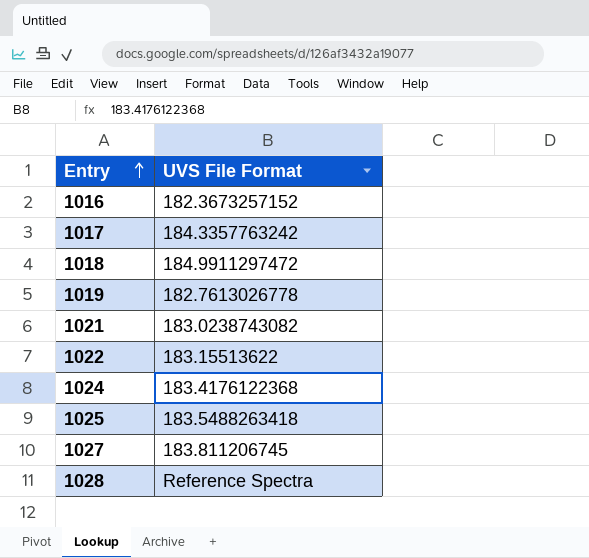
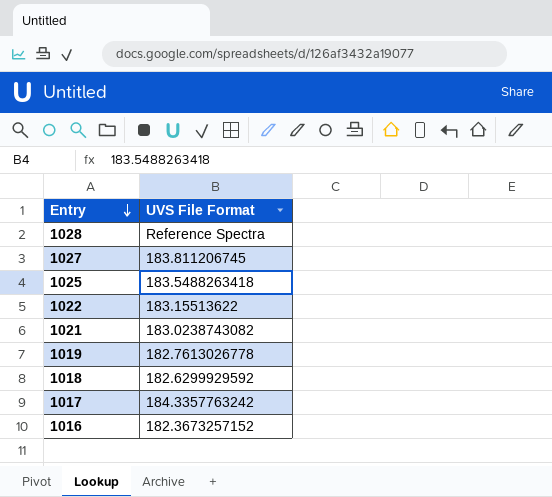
row order: Entry ascending -> Entry descending
row 1024: 183.4176122368 -> none
1018 | UVS File Format: 184.9911297472 -> 182.6299929592

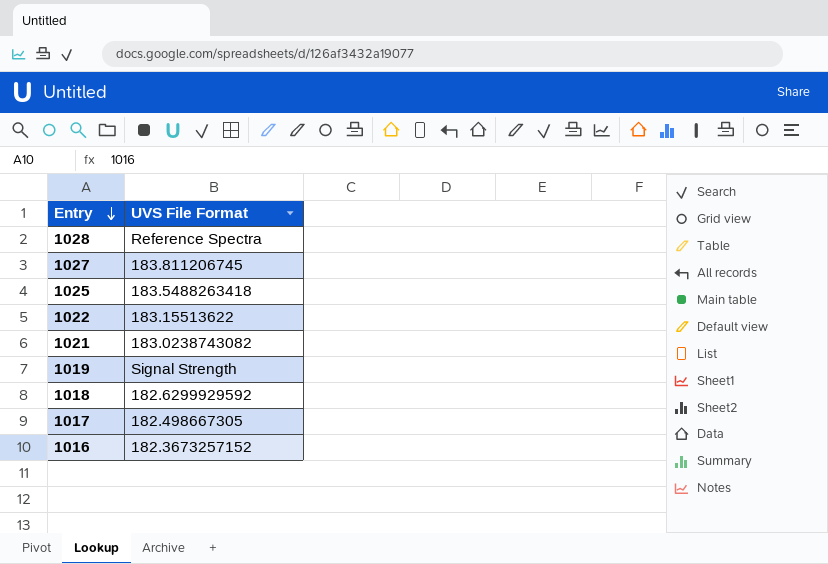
1019 | UVS File Format: 182.7613026778 -> Signal Strength
1017 | UVS File Format: 184.3357763242 -> 182.498667305

